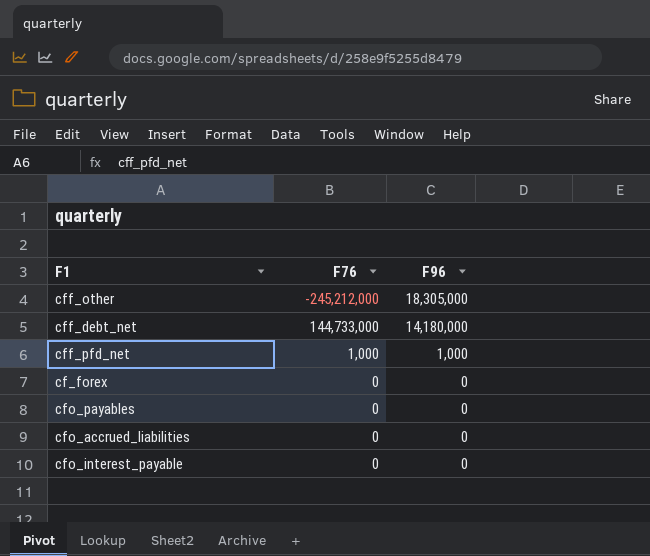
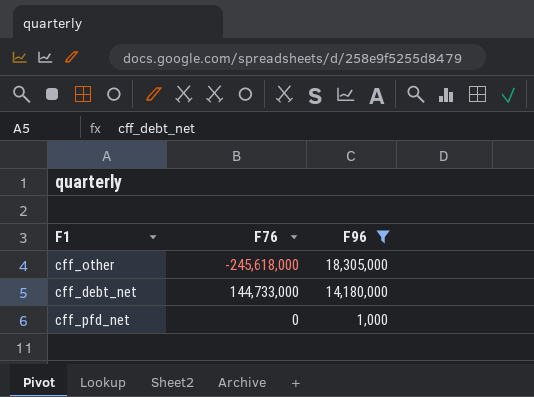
filter: none -> F96 != 0
cff_other | F76: -245,212,000 -> -245,618,000
cff_pfd_net | F76: 1,000 -> 0

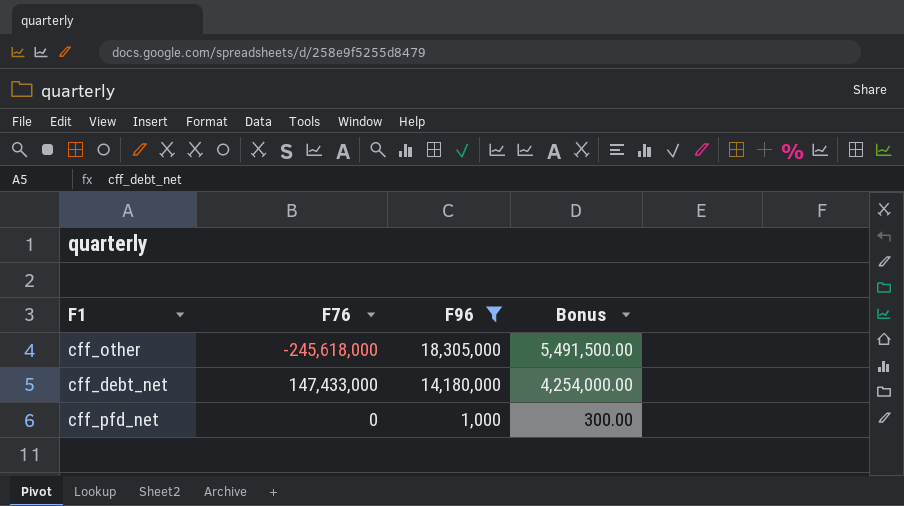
column Bonus | formula: none -> [F96] * 0.3
cff_debt_net | F76: 144,733,000 -> 147,433,000

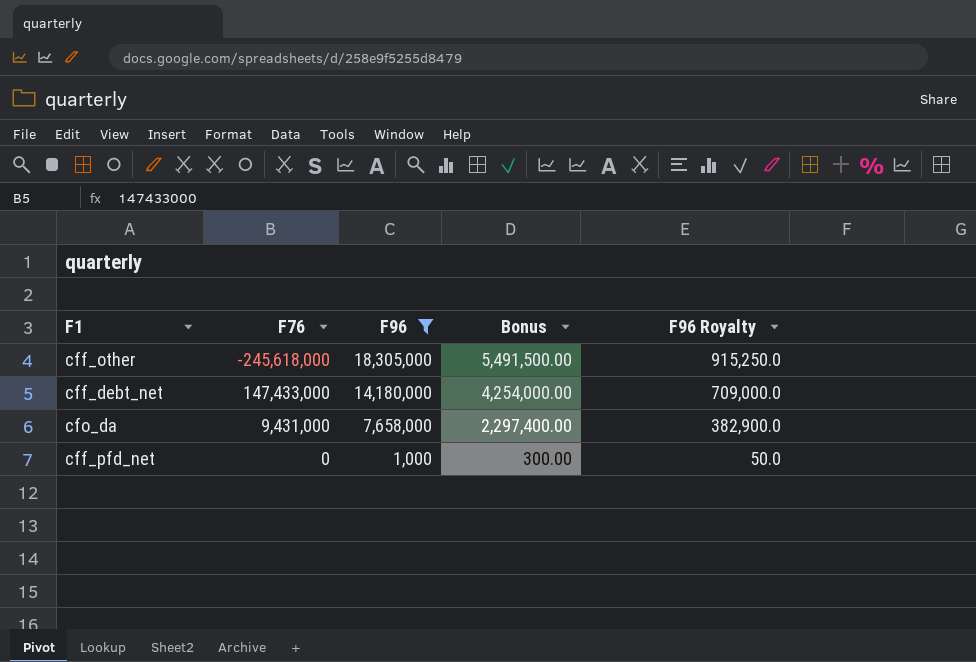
column F96 Royalty | formula: none -> [F96] * 0.05
row cfo_da: none -> 9,431,000 | 7,658,000 | 2,297,400.00 | 382,900.0

